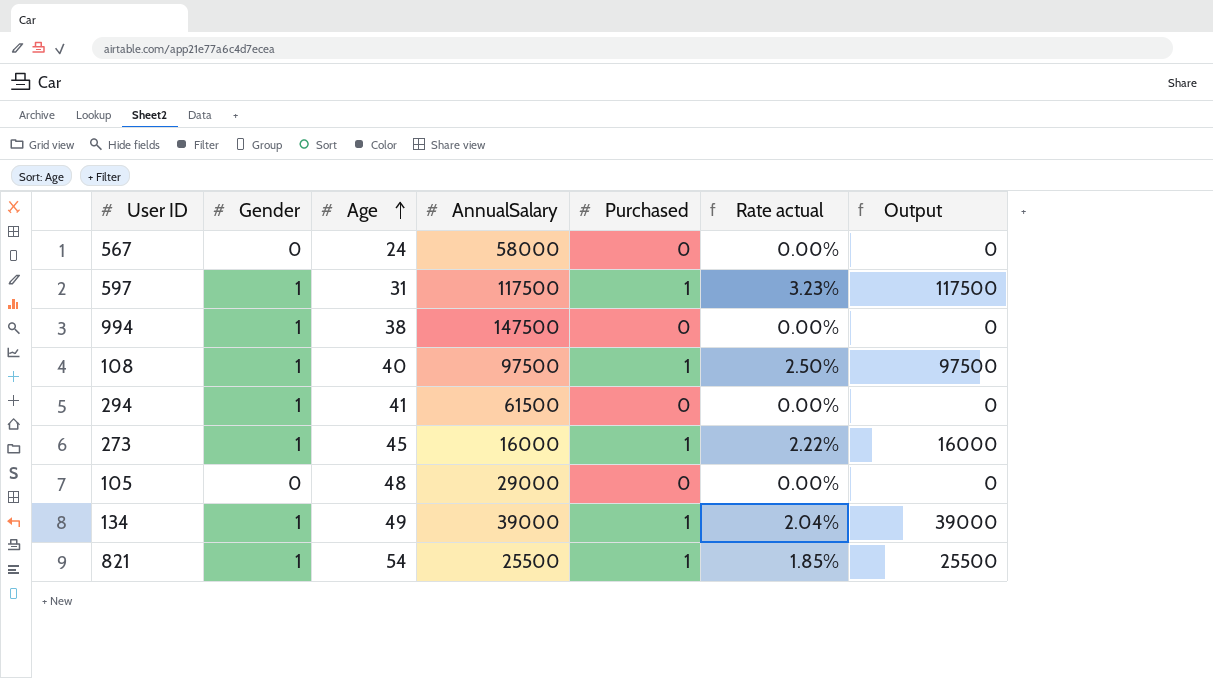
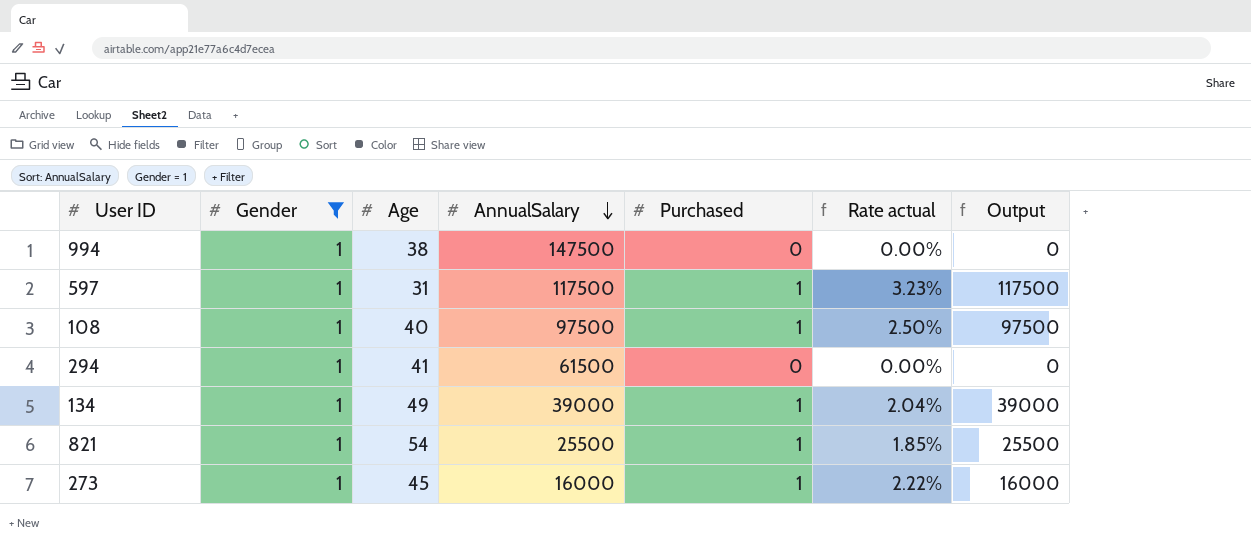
filter: none -> Gender = 1
row order: Age ascending -> AnnualSalary descending

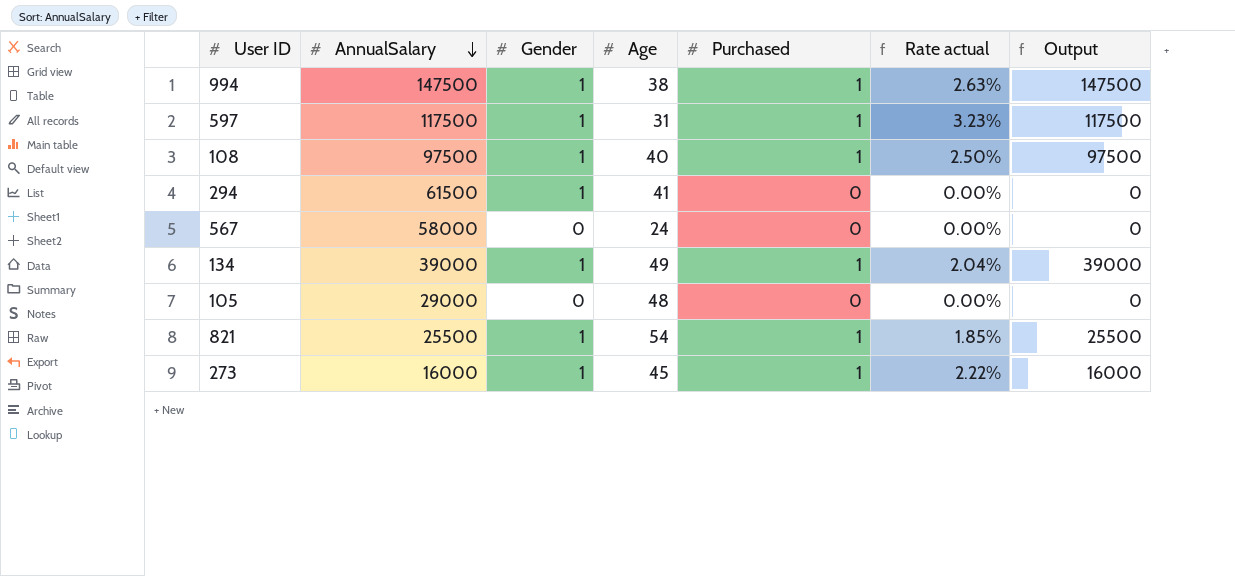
filter: Gender = 1 -> none
column AnnualSalary | position: 4 -> 2
994 | Purchased: 0 -> 1
994 | Rate actual: 0.00% -> 2.63%
994 | Output: 0 -> 147500

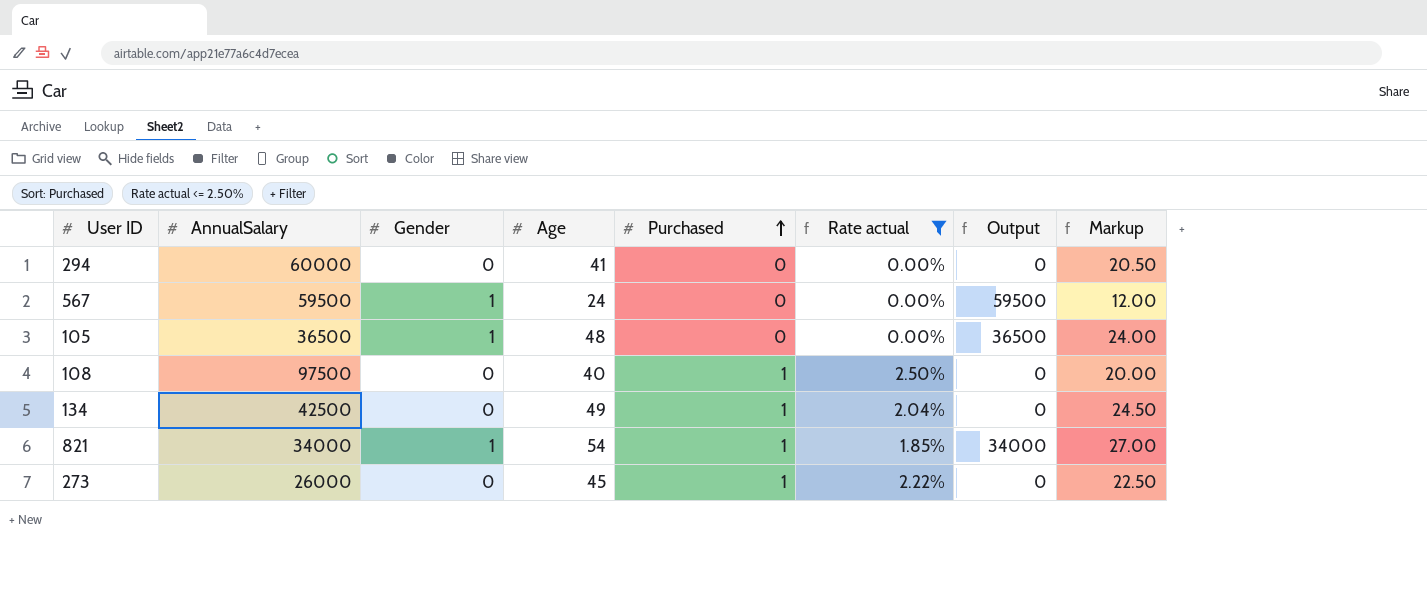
filter: none -> Rate actual <= 2.50%
row order: AnnualSalary descending -> Purchased ascending
column Output | formula: [AnnualSalary] * [Purchased] -> [AnnualSalary] * [Gender]
column Markup | formula: none -> [Age] * 0.5
294 | AnnualSalary: 61500 -> 60000
294 | Gender: 1 -> 0
567 | AnnualSalary: 58000 -> 59500
567 | Gender: 0 -> 1
105 | AnnualSalary: 29000 -> 36500
105 | Gender: 0 -> 1
108 | Gender: 1 -> 0
134 | AnnualSalary: 39000 -> 42500
134 | Gender: 1 -> 0
821 | AnnualSalary: 25500 -> 34000
273 | AnnualSalary: 16000 -> 26000
273 | Gender: 1 -> 0

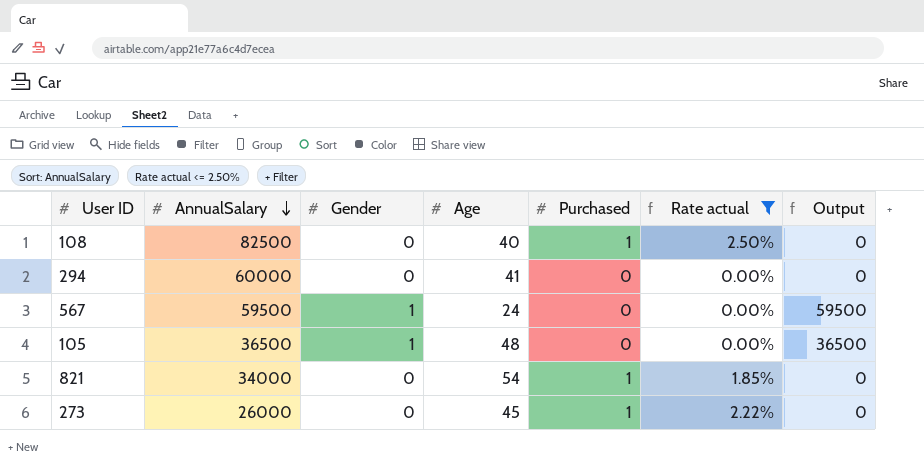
row order: Purchased ascending -> AnnualSalary descending
column Markup | formula: [Age] * 0.5 -> none
row 134: 42500 | 0 | 49 | 1 | 2.04% | 0 | 24.50 -> none
108 | AnnualSalary: 97500 -> 82500
821 | Gender: 1 -> 0
821 | Output: 34000 -> 0

